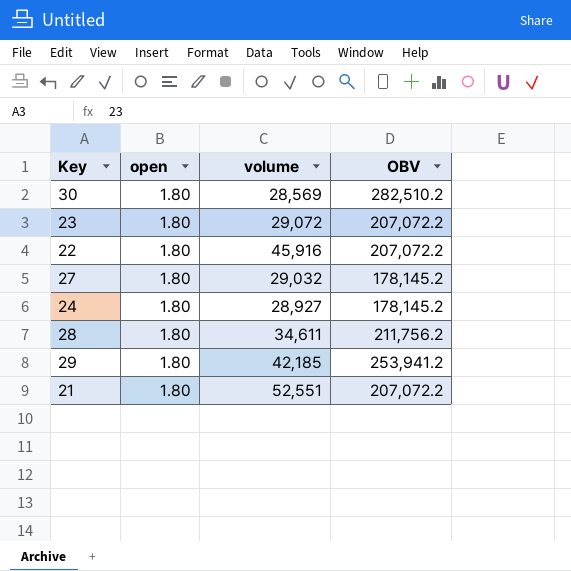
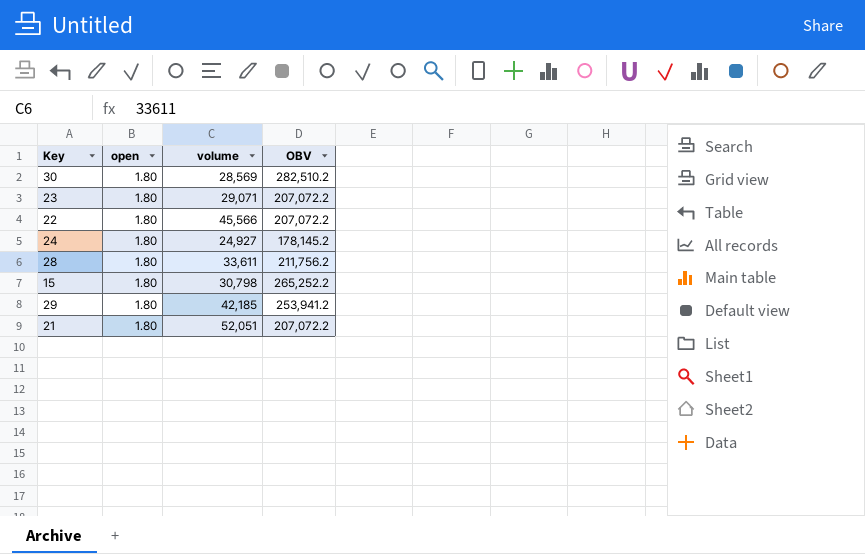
row 27: 1.80 | 29,032 | 178,145.2 -> none
23 | volume: 29,072 -> 29,071
22 | volume: 45,916 -> 45,566
24 | volume: 28,927 -> 24,927
28 | volume: 34,611 -> 33,611
row 15: none -> 1.80 | 30,798 | 265,252.2
21 | volume: 52,551 -> 52,051

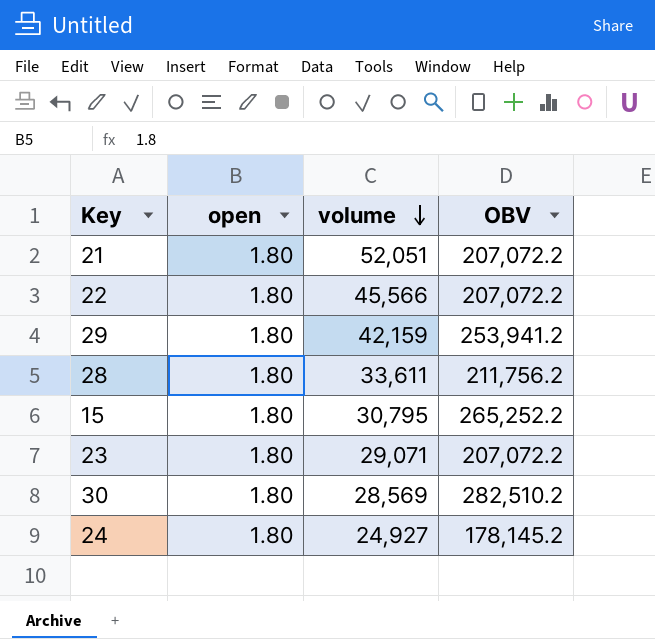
row order: none -> volume descending
29 | volume: 42,185 -> 42,159
15 | volume: 30,798 -> 30,795

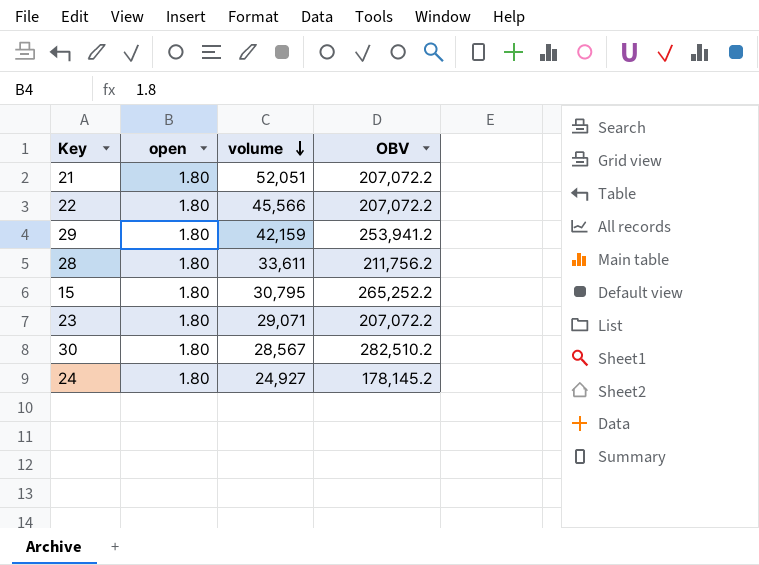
30 | volume: 28,569 -> 28,567

